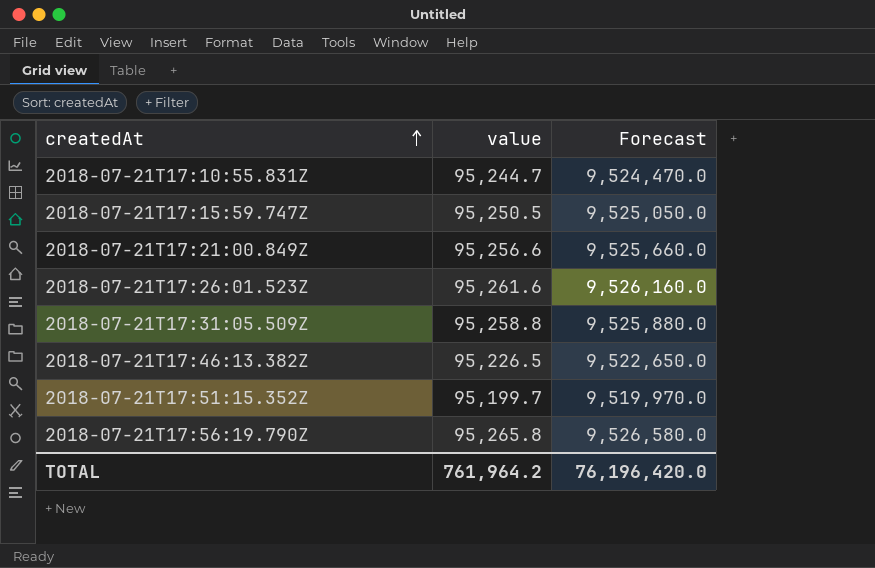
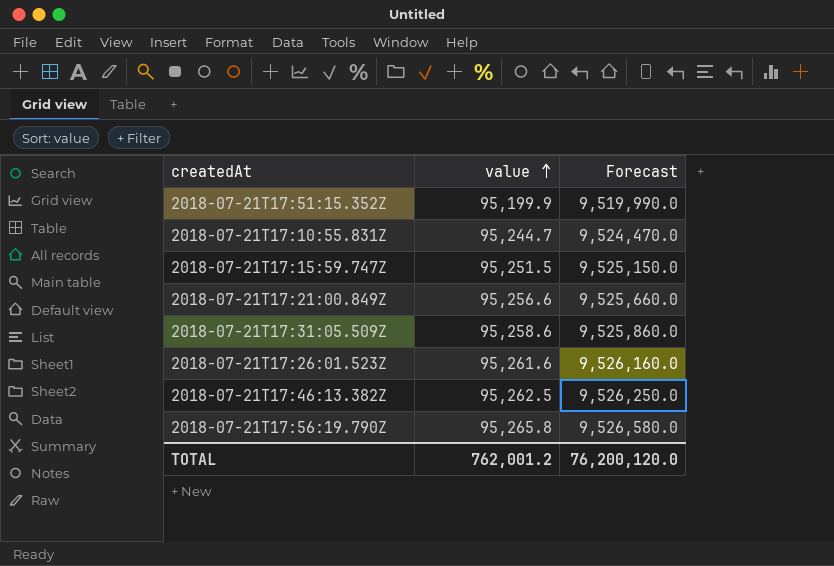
row order: createdAt ascending -> value ascending
2018-07-21T17:51:15.352Z | value: 95,199.7 -> 95,199.9
2018-07-21T17:51:15.352Z | Forecast: 9,519,970.0 -> 9,519,990.0
2018-07-21T17:15:59.747Z | value: 95,250.5 -> 95,251.5
2018-07-21T17:15:59.747Z | Forecast: 9,525,050.0 -> 9,525,150.0
2018-07-21T17:31:05.509Z | value: 95,258.8 -> 95,258.6
2018-07-21T17:31:05.509Z | Forecast: 9,525,880.0 -> 9,525,860.0
2018-07-21T17:46:13.382Z | value: 95,226.5 -> 95,262.5
2018-07-21T17:46:13.382Z | Forecast: 9,522,650.0 -> 9,526,250.0
TOTAL | value: 761,964.2 -> 762,001.2
TOTAL | Forecast: 76,196,420.0 -> 76,200,120.0

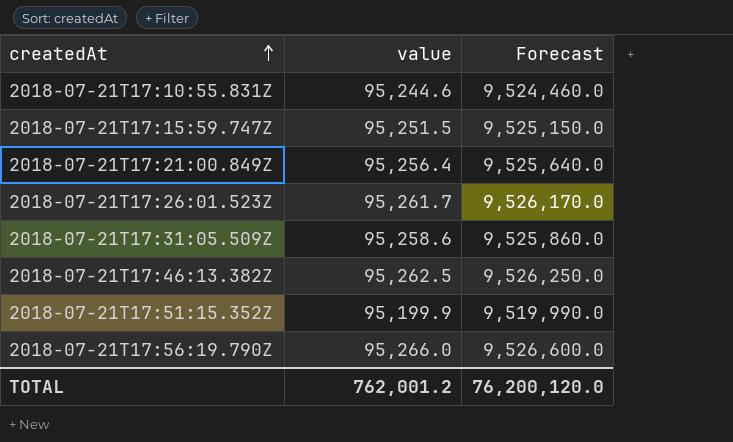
row order: value ascending -> createdAt ascending
2018-07-21T17:10:55.831Z | value: 95,244.7 -> 95,244.6
2018-07-21T17:10:55.831Z | Forecast: 9,524,470.0 -> 9,524,460.0
2018-07-21T17:21:00.849Z | value: 95,256.6 -> 95,256.4
2018-07-21T17:21:00.849Z | Forecast: 9,525,660.0 -> 9,525,640.0
2018-07-21T17:26:01.523Z | value: 95,261.6 -> 95,261.7
2018-07-21T17:26:01.523Z | Forecast: 9,526,160.0 -> 9,526,170.0
2018-07-21T17:56:19.790Z | value: 95,265.8 -> 95,266.0
2018-07-21T17:56:19.790Z | Forecast: 9,526,580.0 -> 9,526,600.0

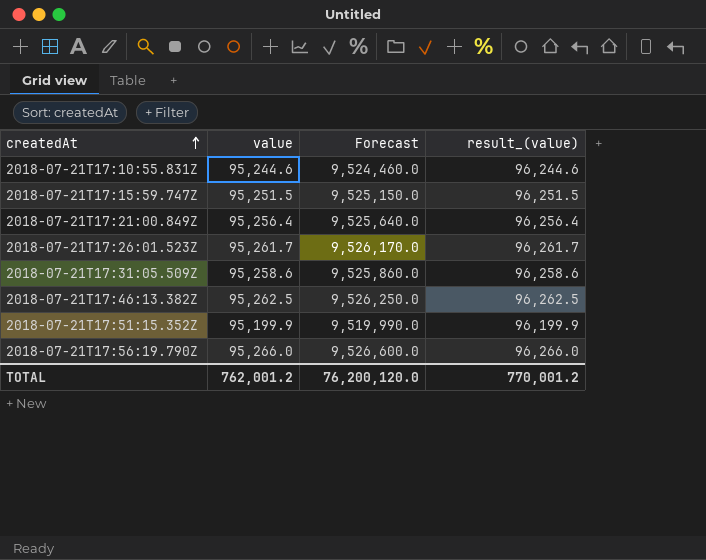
column result_(value) | formula: none -> [value] + 1000

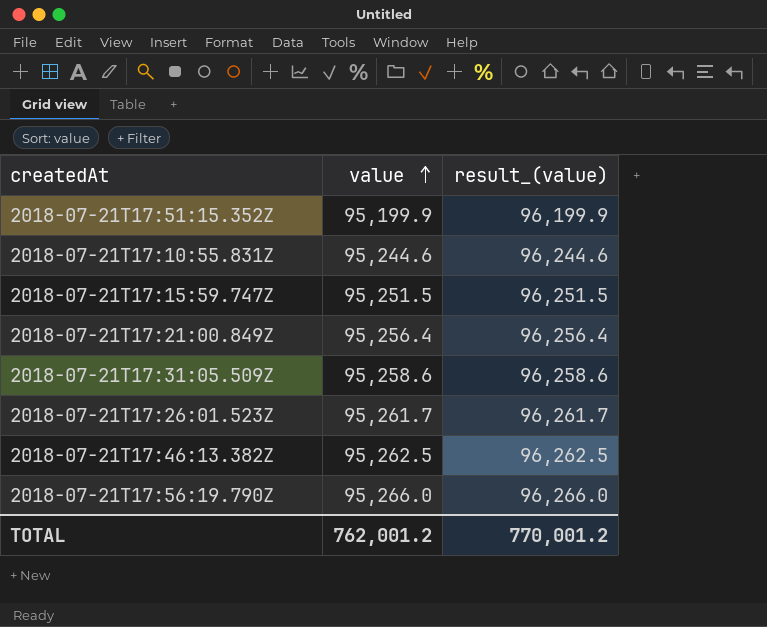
row order: createdAt ascending -> value ascending
column Forecast | formula: [value] * 100 -> none

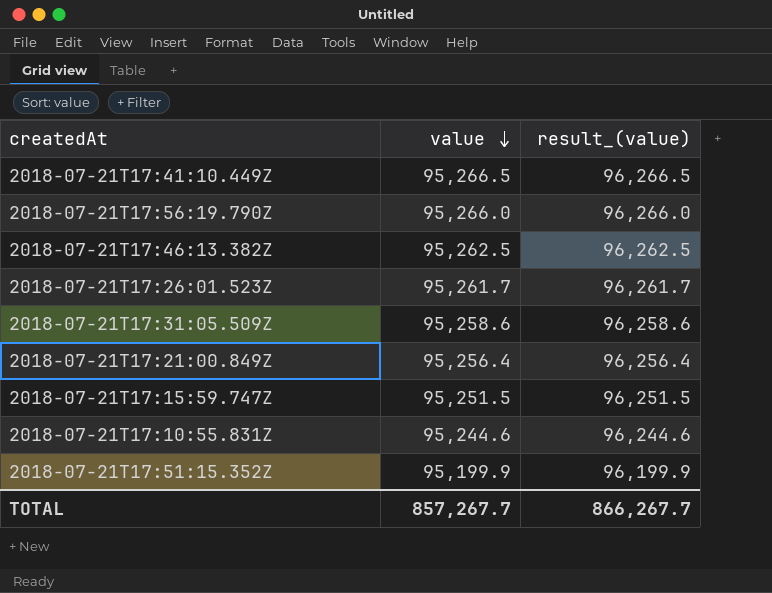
row order: value ascending -> value descending
row 2018-07-21T17:41:10.449Z: none -> 95,266.5 | 96,266.5
TOTAL | value: 762,001.2 -> 857,267.7
TOTAL | result_(value): 770,001.2 -> 866,267.7

